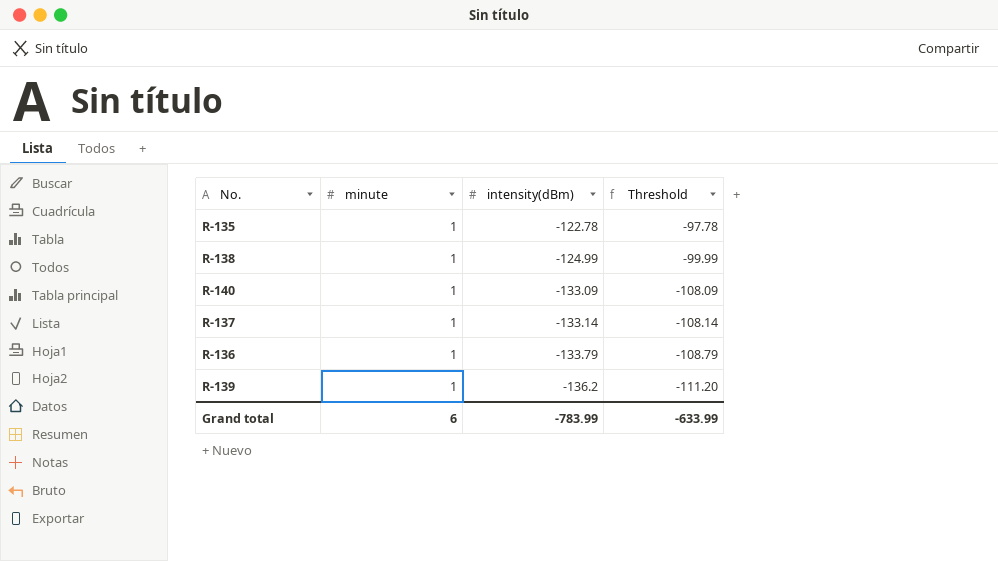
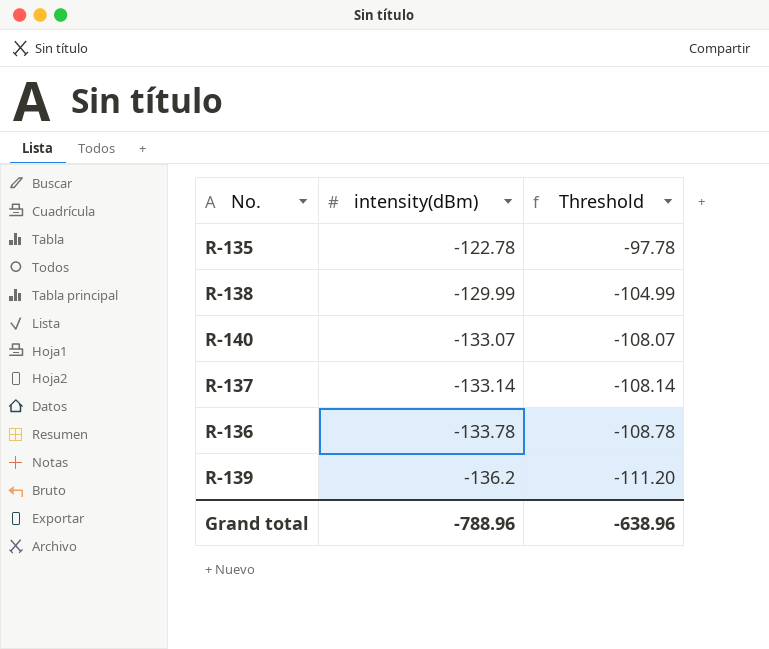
column minute | position: 2 -> none
R-138 | intensity(dBm): -124.99 -> -129.99
R-138 | Threshold: -99.99 -> -104.99
R-140 | intensity(dBm): -133.09 -> -133.07
R-140 | Threshold: -108.09 -> -108.07
R-136 | intensity(dBm): -133.79 -> -133.78
R-136 | Threshold: -108.79 -> -108.78
Grand total | intensity(dBm): -783.99 -> -788.96
Grand total | Threshold: -633.99 -> -638.96

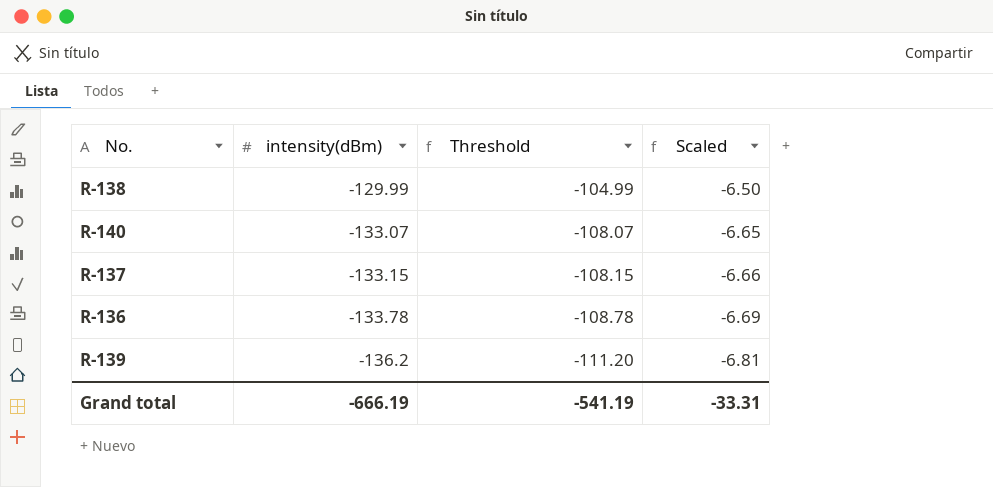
column Scaled | formula: none -> [intensity(dBm)] * 0.05
row R-135: -122.78 | -97.78 -> none
R-137 | intensity(dBm): -133.14 -> -133.15
R-137 | Threshold: -108.14 -> -108.15
Grand total | intensity(dBm): -788.96 -> -666.19
Grand total | Threshold: -638.96 -> -541.19

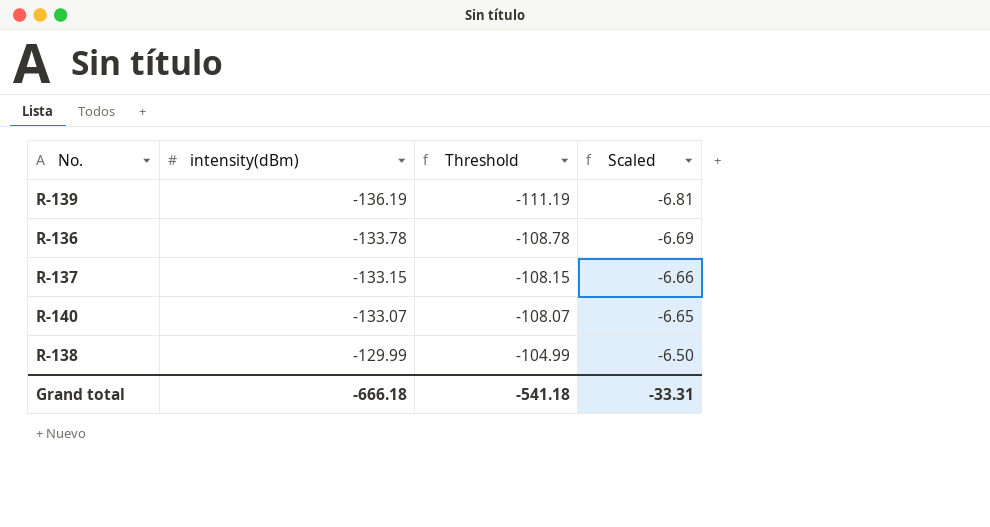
row order: intensity(dBm) descending -> intensity(dBm) ascending
R-139 | intensity(dBm): -136.2 -> -136.19
R-139 | Threshold: -111.20 -> -111.19
Grand total | intensity(dBm): -666.19 -> -666.18
Grand total | Threshold: -541.19 -> -541.18

